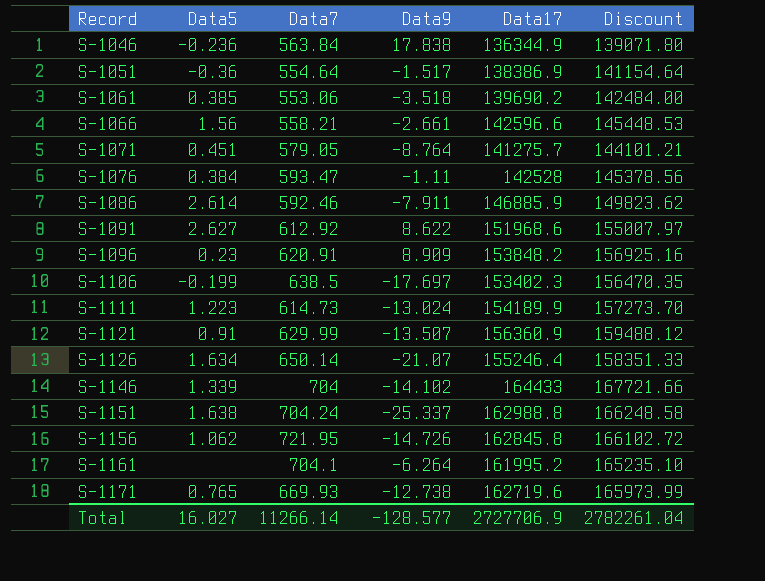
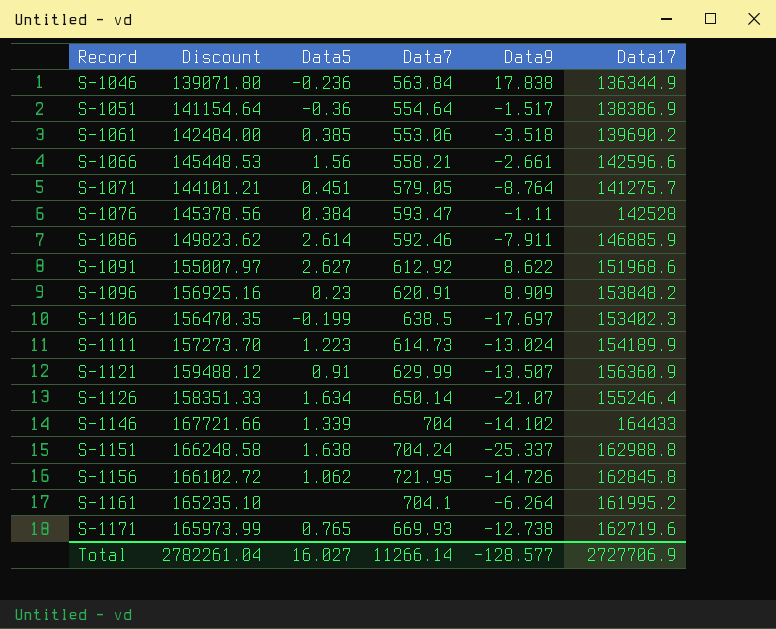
column Discount | position: 6 -> 2

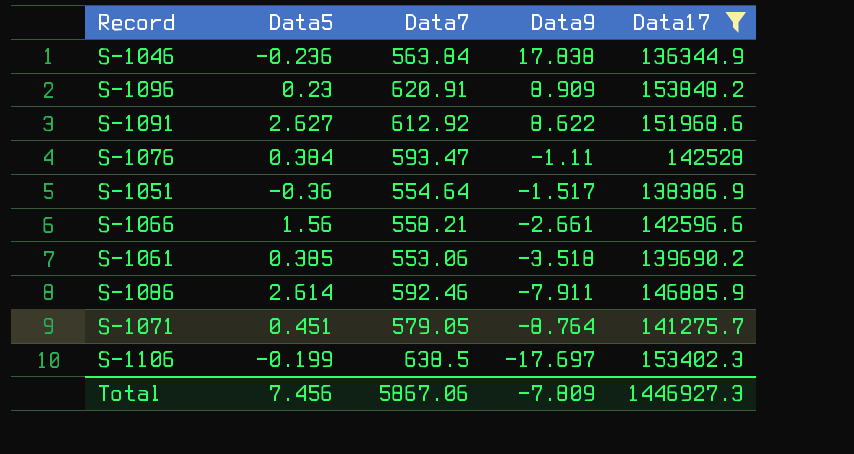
filter: none -> Data17 <= 153848.2
row order: Record ascending -> Data9 descending
column Discount | formula: [Data17] * 1.02 -> none
Total | Data5: 16.027 -> 7.456
Total | Data7: 11266.14 -> 5867.06
Total | Data9: -128.577 -> -7.809
Total | Data17: 2727706.9 -> 1446927.3

